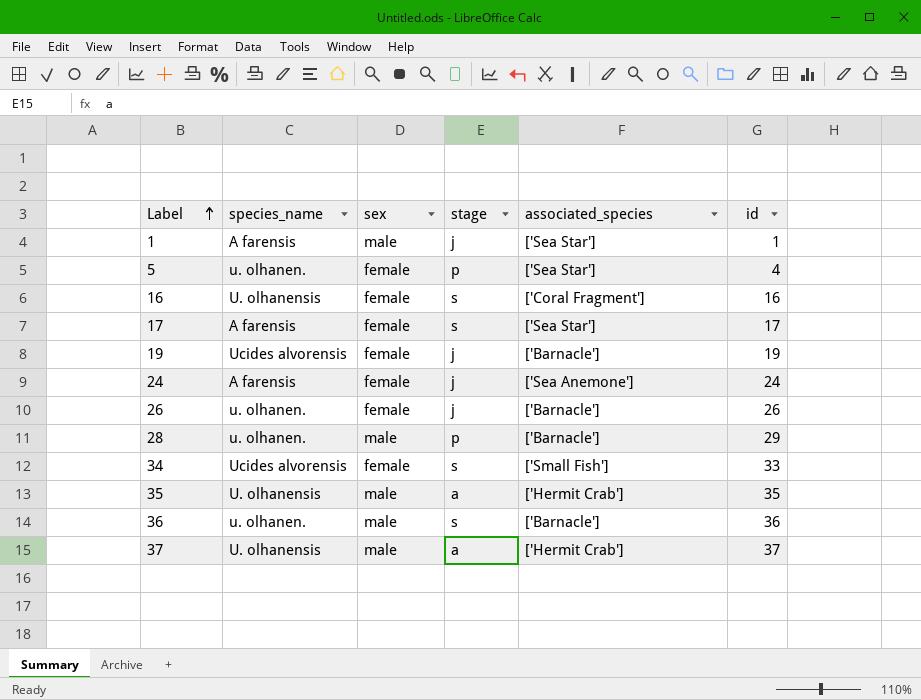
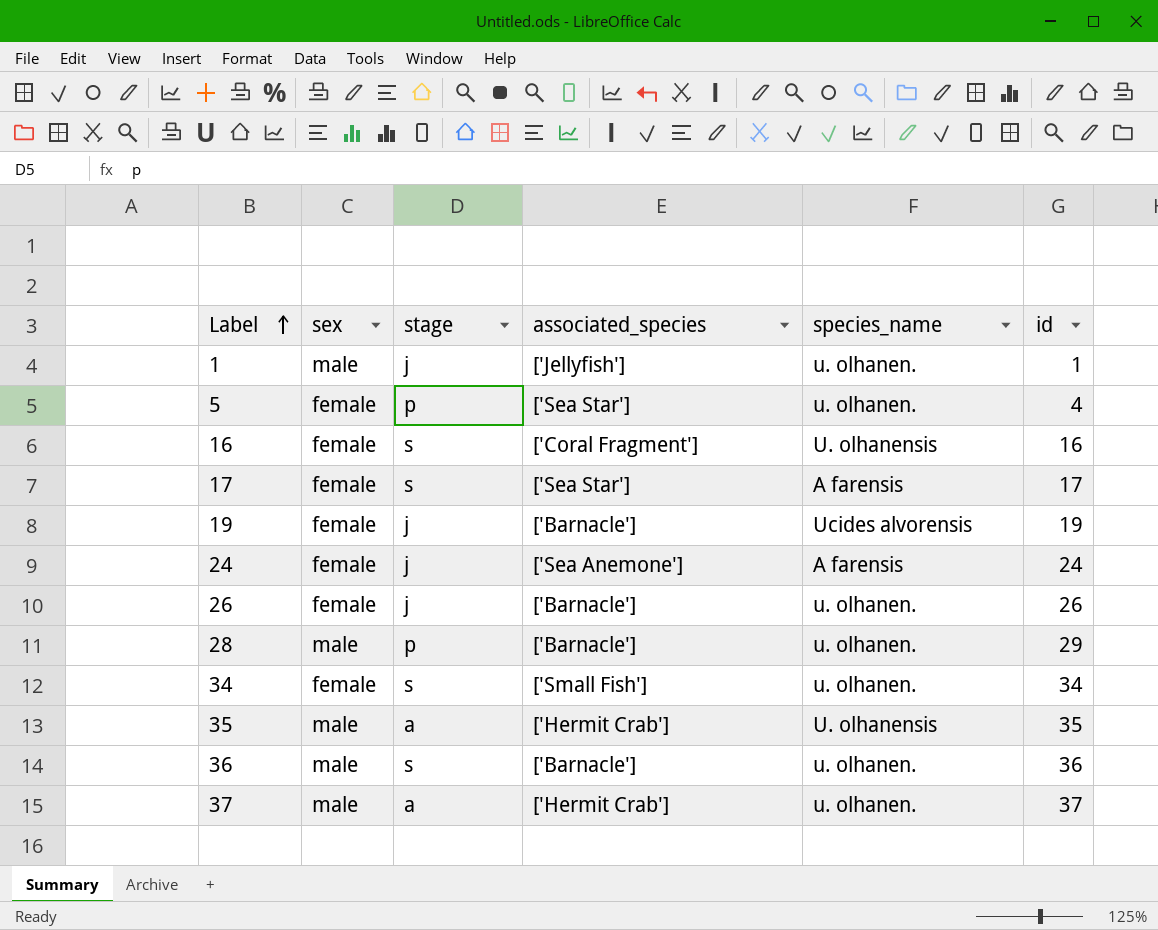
column species_name | position: 2 -> 5
1 | associated_species: ['Sea Star'] -> ['Jellyfish']
1 | species_name: A farensis -> u. olhanen.
34 | species_name: Ucides alvorensis -> u. olhanen.
34 | id: 33 -> 34
37 | species_name: U. olhanensis -> u. olhanen.

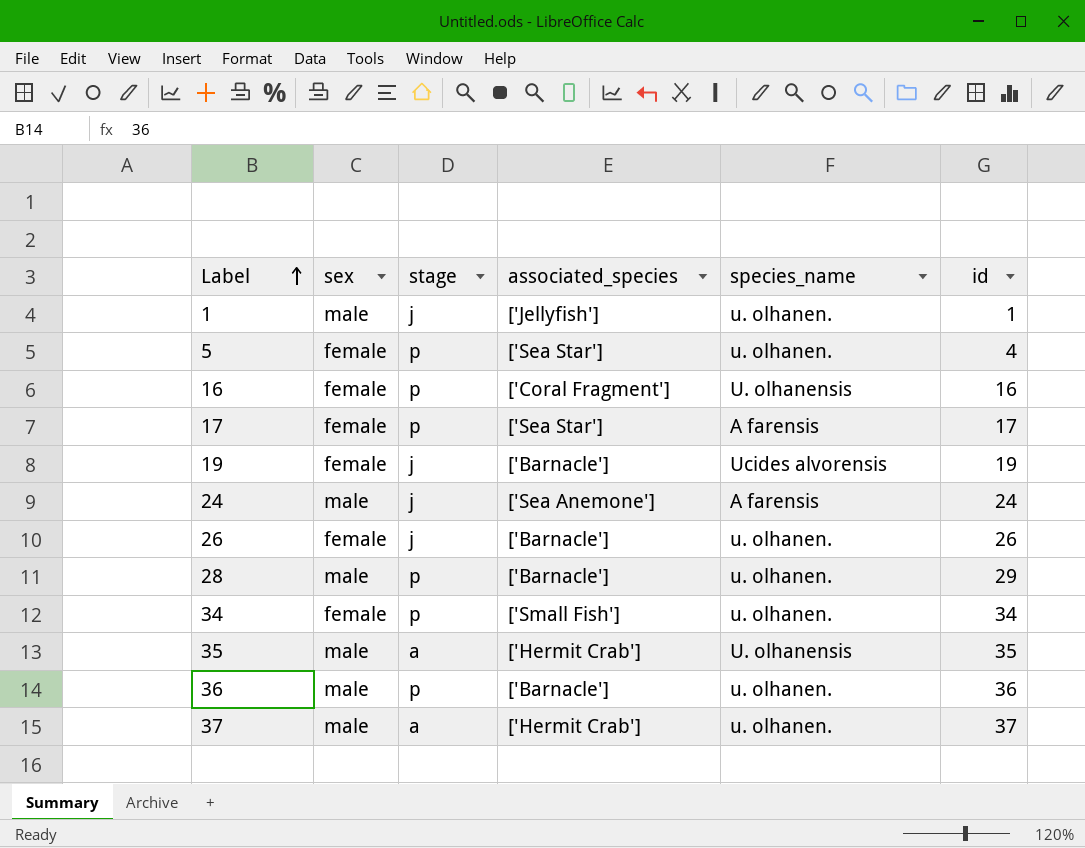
16 | stage: s -> p
17 | stage: s -> p
24 | sex: female -> male
34 | stage: s -> p
36 | stage: s -> p

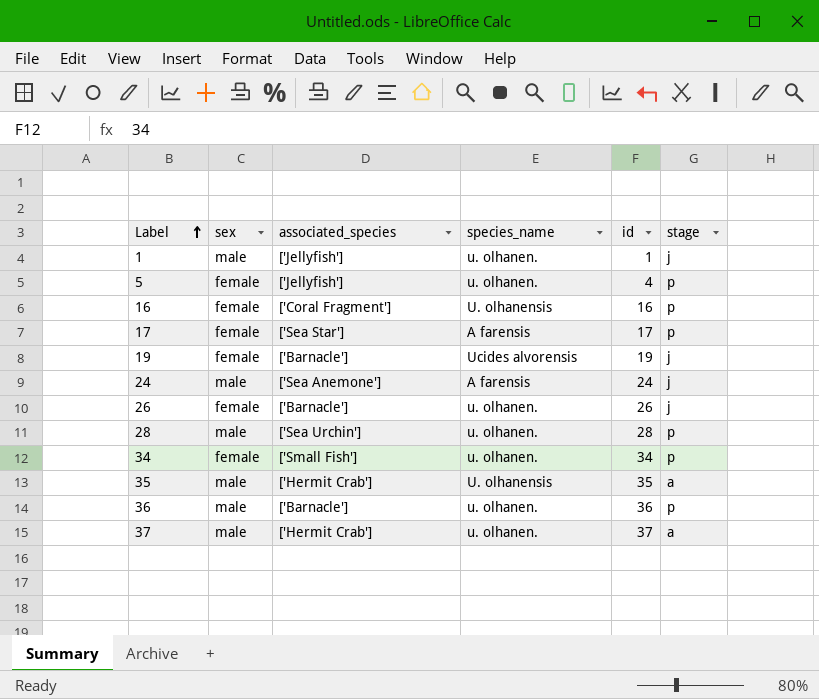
column stage | position: 3 -> 6
5 | associated_species: ['Sea Star'] -> ['Jellyfish']
28 | associated_species: ['Barnacle'] -> ['Sea Urchin']
28 | id: 29 -> 28

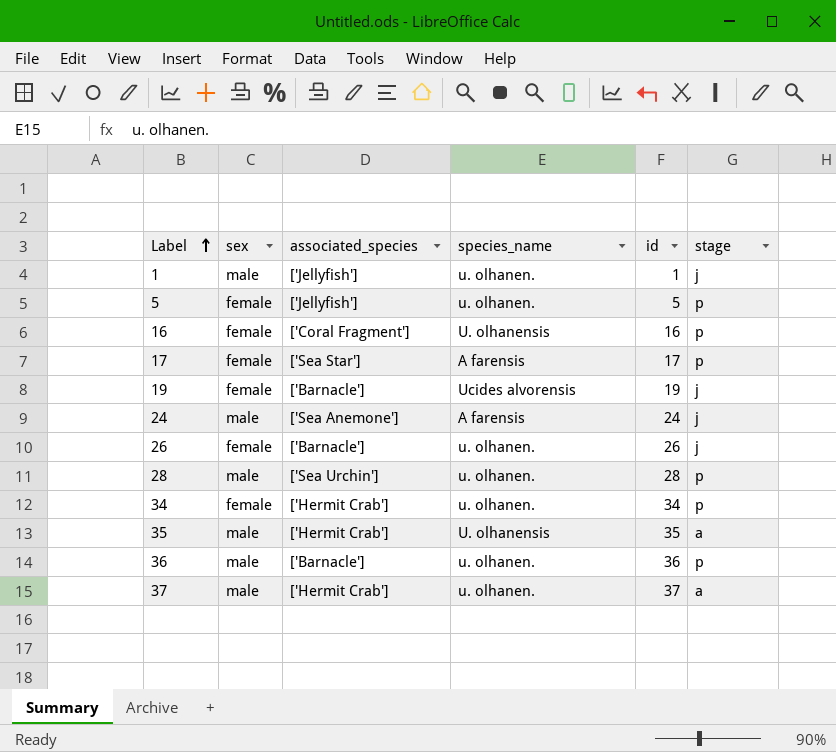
5 | id: 4 -> 5
34 | associated_species: ['Small Fish'] -> ['Hermit Crab']

